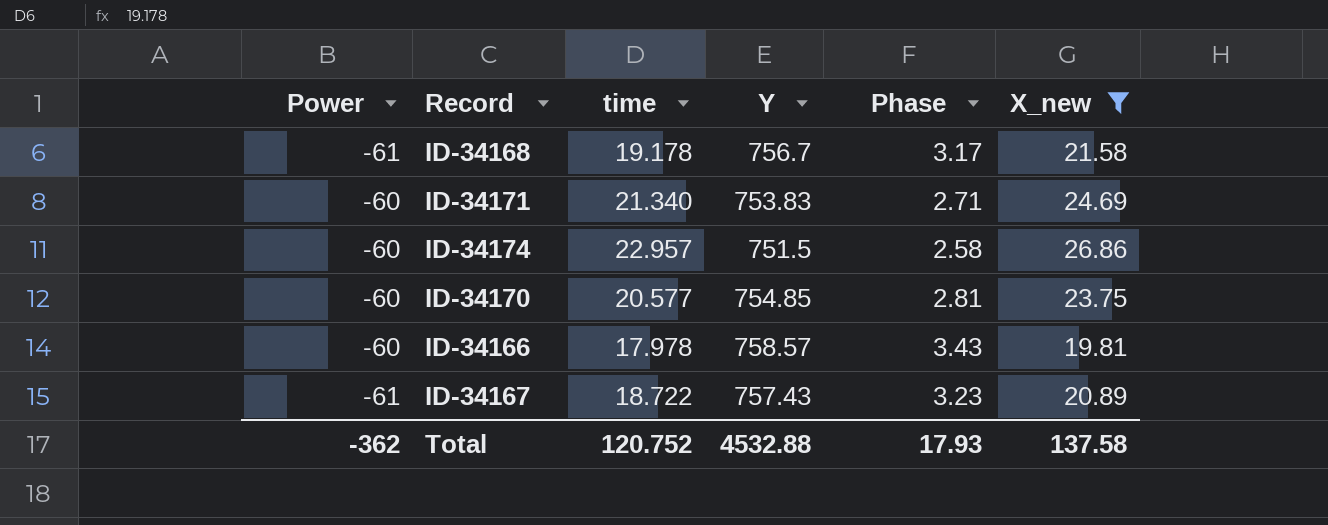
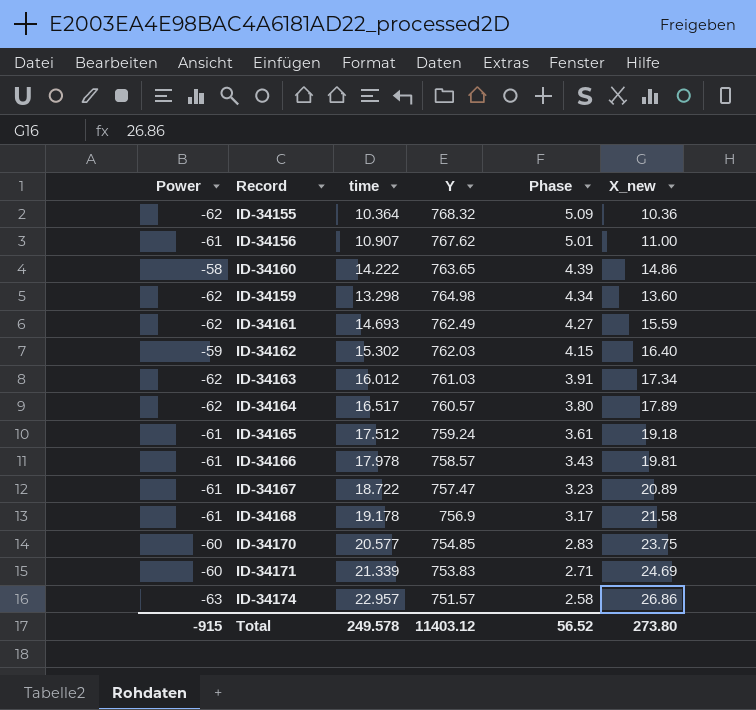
filter: X_new >= 19.81 -> none
row order: none -> Phase descending
ID-34166 | Power: -60 -> -61
ID-34167 | Y: 757.43 -> 757.47
ID-34168 | Y: 756.7 -> 756.9
ID-34170 | Phase: 2.81 -> 2.83
ID-34171 | time: 21.340 -> 21.339
ID-34174 | Power: -60 -> -63
ID-34174 | Y: 751.5 -> 751.57
Total | Power: -362 -> -915
Total | time: 120.752 -> 249.578
Total | Y: 4532.88 -> 11403.12
Total | Phase: 17.93 -> 56.52
Total | X_new: 137.58 -> 273.80

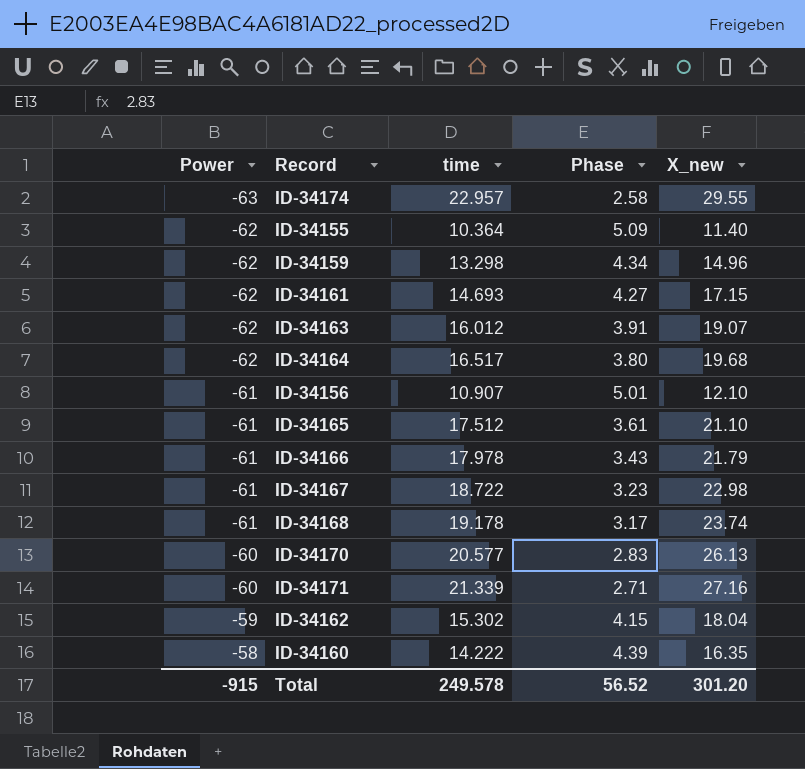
row order: Phase descending -> Power ascending
column Y | position: 4 -> none
ID-34174 | X_new: 26.86 -> 29.55
ID-34155 | X_new: 10.36 -> 11.40
ID-34159 | X_new: 13.60 -> 14.96
ID-34161 | X_new: 15.59 -> 17.15
ID-34163 | X_new: 17.34 -> 19.07
ID-34164 | X_new: 17.89 -> 19.68
ID-34156 | X_new: 11.00 -> 12.10
ID-34165 | X_new: 19.18 -> 21.10
ID-34166 | X_new: 19.81 -> 21.79
ID-34167 | X_new: 20.89 -> 22.98
ID-34168 | X_new: 21.58 -> 23.74
ID-34170 | X_new: 23.75 -> 26.13
ID-34171 | X_new: 24.69 -> 27.16
ID-34162 | X_new: 16.40 -> 18.04
ID-34160 | X_new: 14.86 -> 16.35
Total | X_new: 273.80 -> 301.20

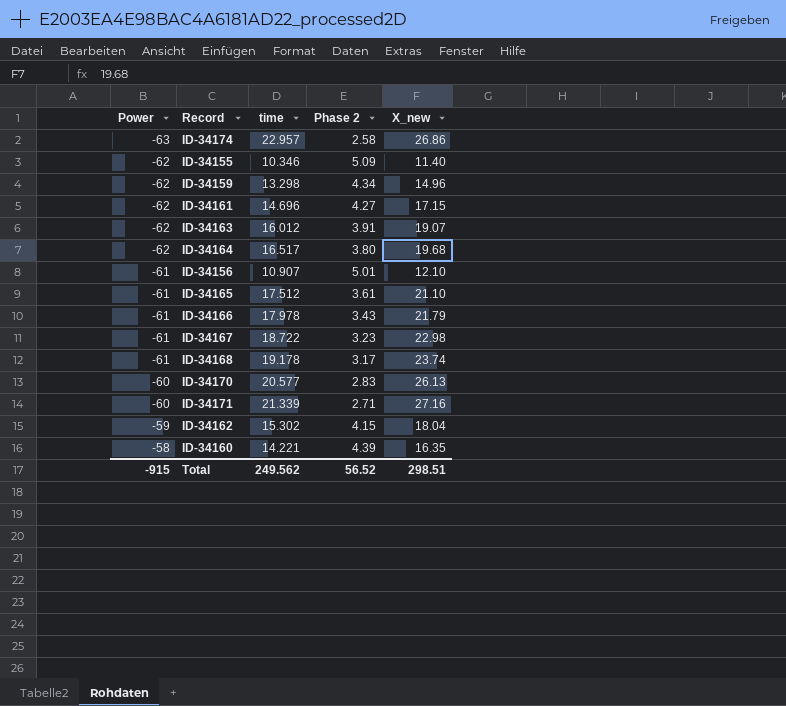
column name: Phase -> Phase 2
ID-34174 | X_new: 29.55 -> 26.86
ID-34155 | time: 10.364 -> 10.346
ID-34161 | time: 14.693 -> 14.696
ID-34160 | time: 14.222 -> 14.221
Total | time: 249.578 -> 249.562
Total | X_new: 301.20 -> 298.51

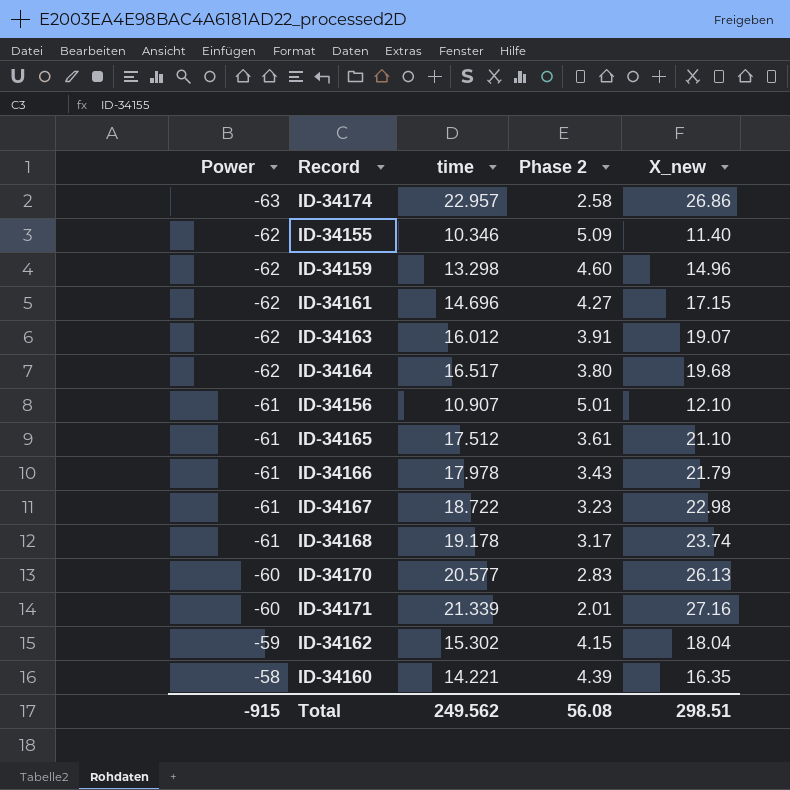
ID-34159 | Phase 2: 4.34 -> 4.60
ID-34171 | Phase 2: 2.71 -> 2.01
Total | Phase 2: 56.52 -> 56.08

